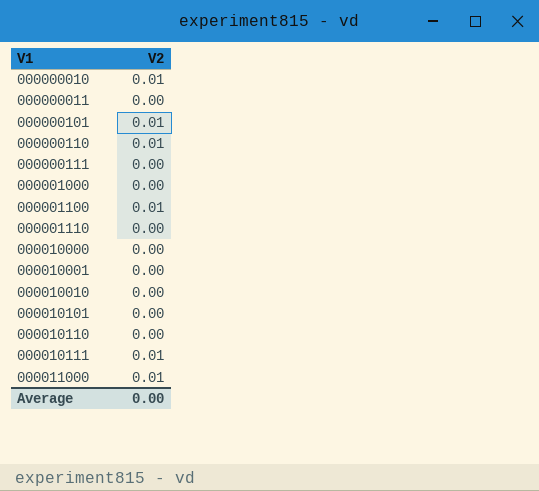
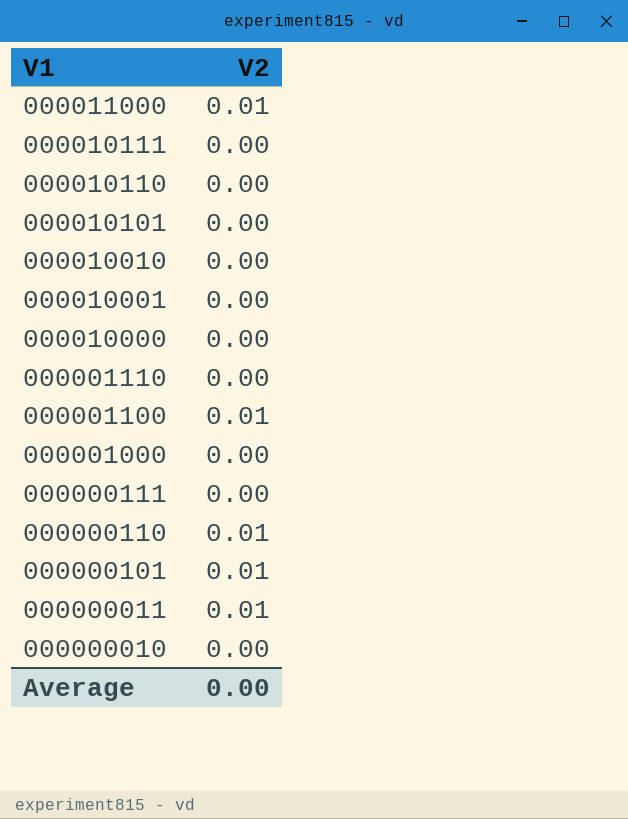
row order: V1 ascending -> V1 descending
000010111 | V2: 0.01 -> 0.00
000000011 | V2: 0.00 -> 0.01
000000010 | V2: 0.01 -> 0.00

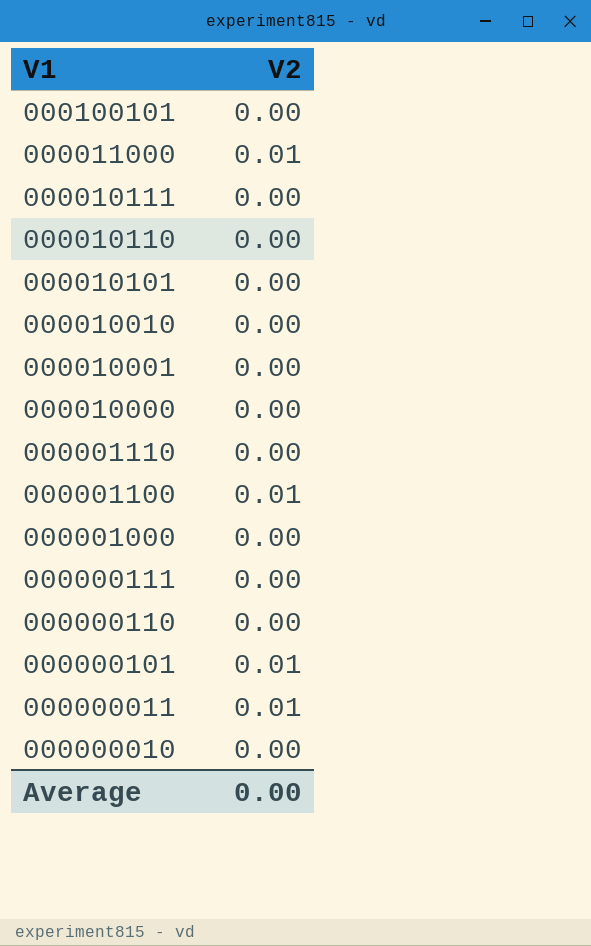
row 000100101: none -> 0.00
000000110 | V2: 0.01 -> 0.00

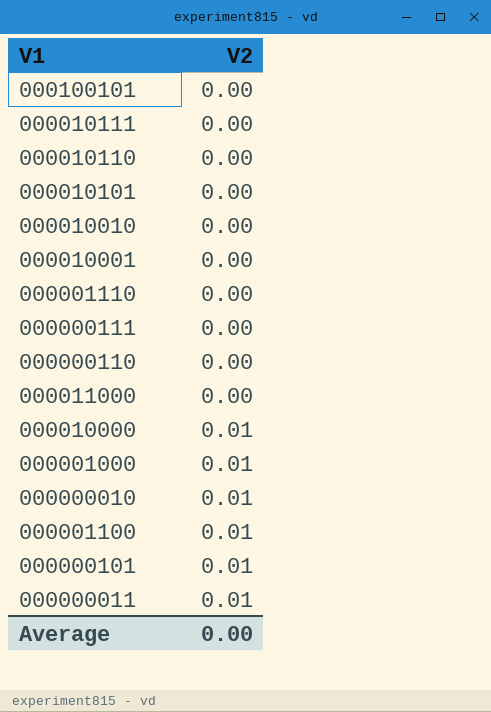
row order: V1 descending -> V2 ascending
000011000 | V2: 0.01 -> 0.00
000010000 | V2: 0.00 -> 0.01
000001000 | V2: 0.00 -> 0.01
000000010 | V2: 0.00 -> 0.01

